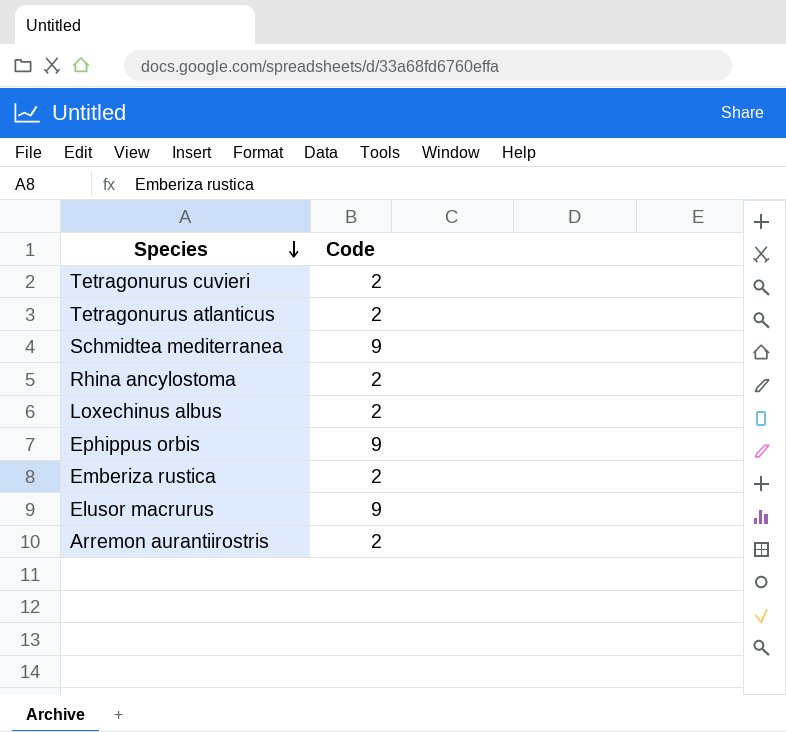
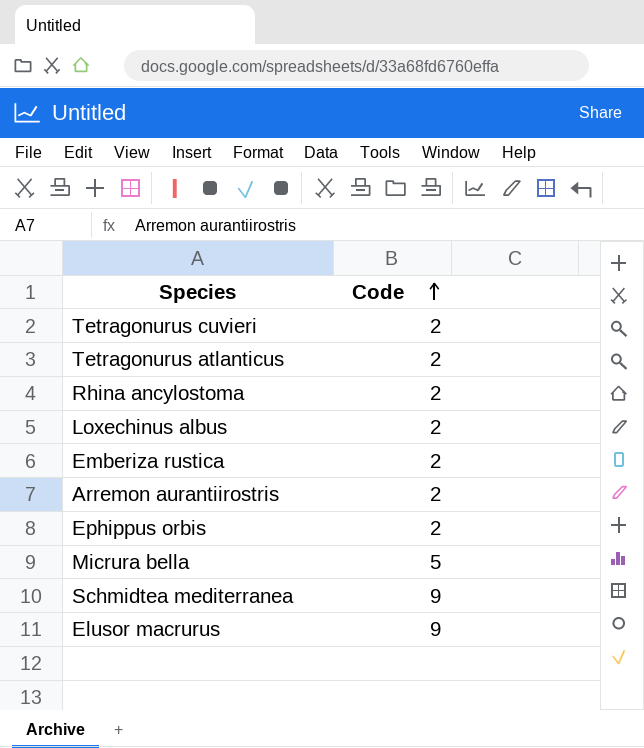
row order: Species descending -> Code ascending
Ephippus orbis | Code: 9 -> 2
row Micrura bella: none -> 5

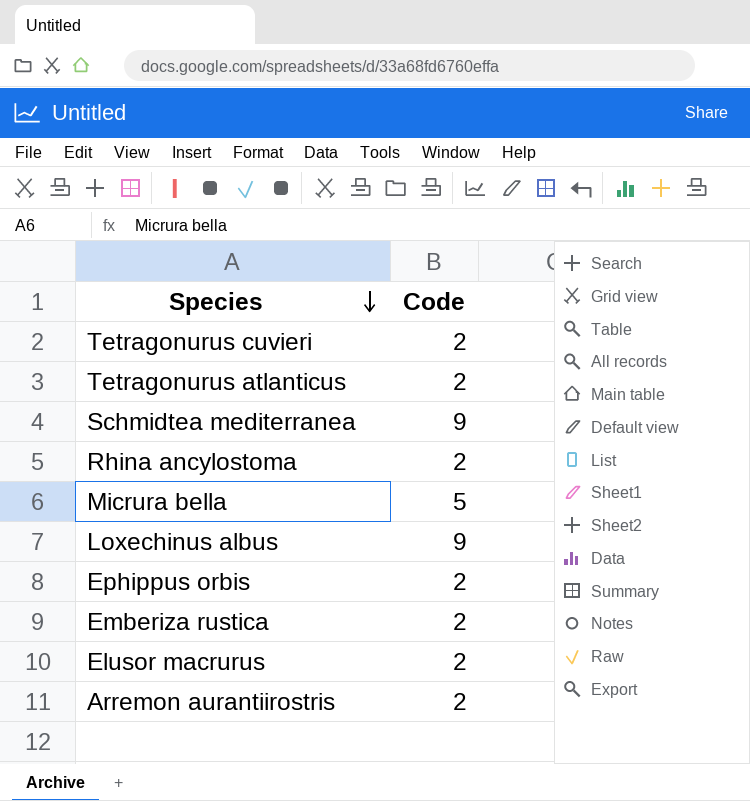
row order: Code ascending -> Species descending
Loxechinus albus | Code: 2 -> 9
Elusor macrurus | Code: 9 -> 2

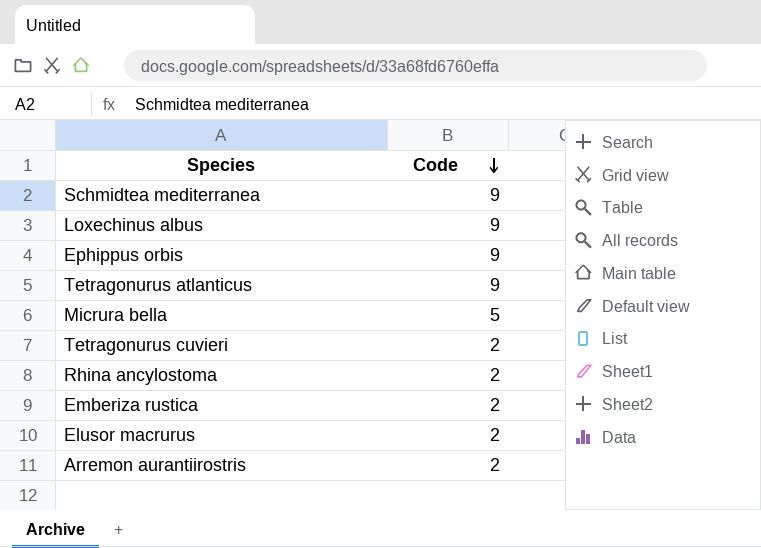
row order: Species descending -> Code descending
Ephippus orbis | Code: 2 -> 9
Tetragonurus atlanticus | Code: 2 -> 9

